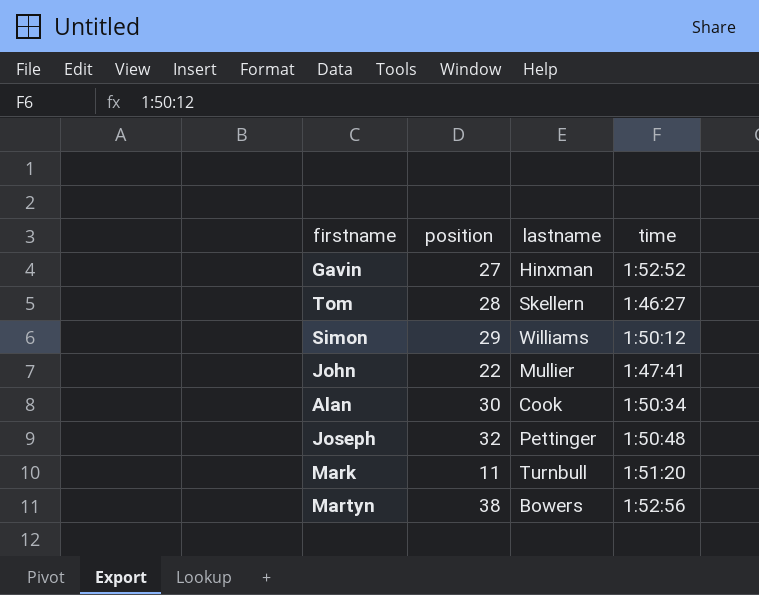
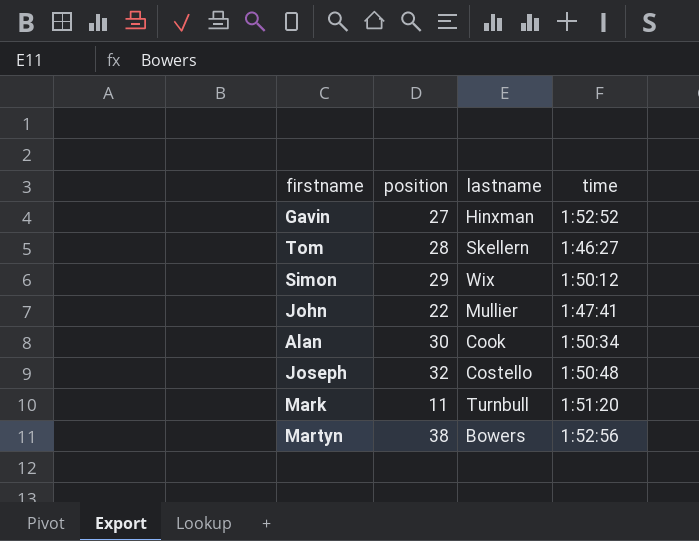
Simon | lastname: Williams -> Wix
Joseph | lastname: Pettinger -> Costello

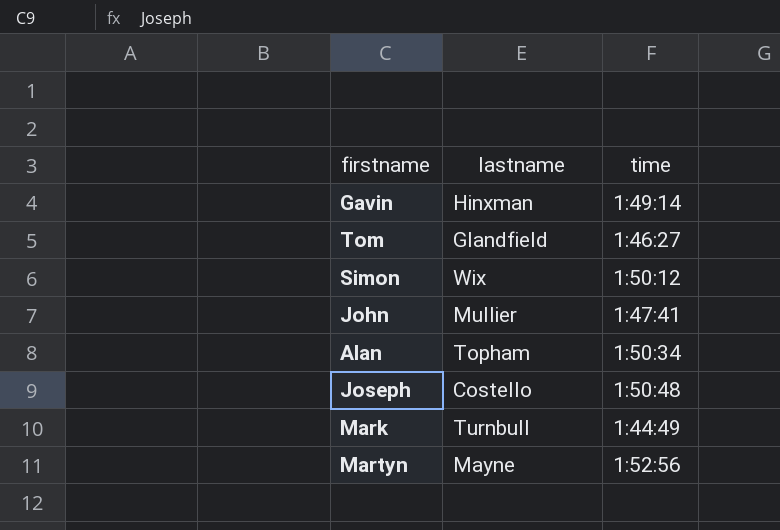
column position | position: 2 -> none
Gavin | time: 1:52:52 -> 1:49:14
Tom | lastname: Skellern -> Glandfield
Alan | lastname: Cook -> Topham
Mark | time: 1:51:20 -> 1:44:49
Martyn | lastname: Bowers -> Mayne

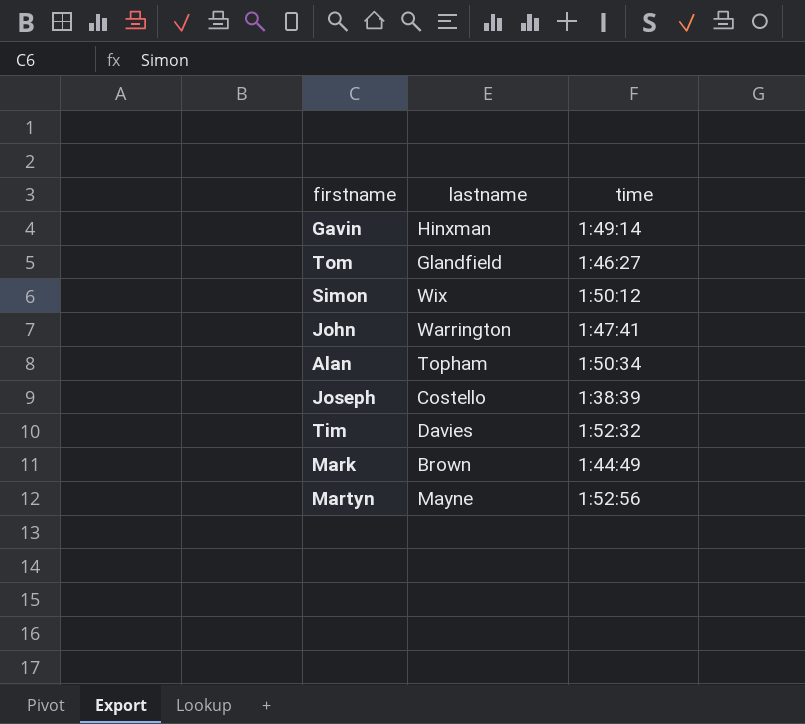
John | lastname: Mullier -> Warrington
Joseph | time: 1:50:48 -> 1:38:39
row Tim: none -> Davies | 1:52:32
Mark | lastname: Turnbull -> Brown

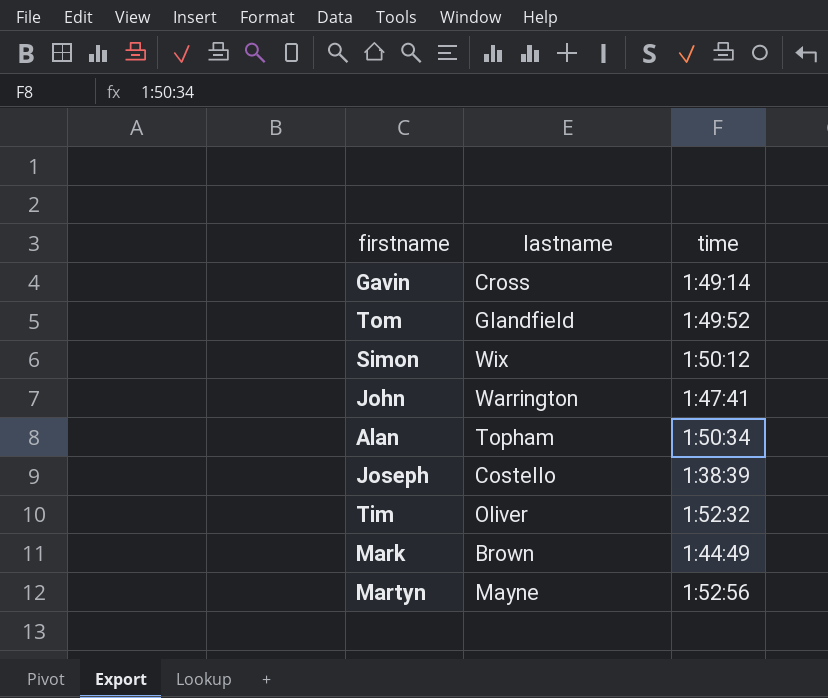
Gavin | lastname: Hinxman -> Cross
Tom | time: 1:46:27 -> 1:49:52
Tim | lastname: Davies -> Oliver

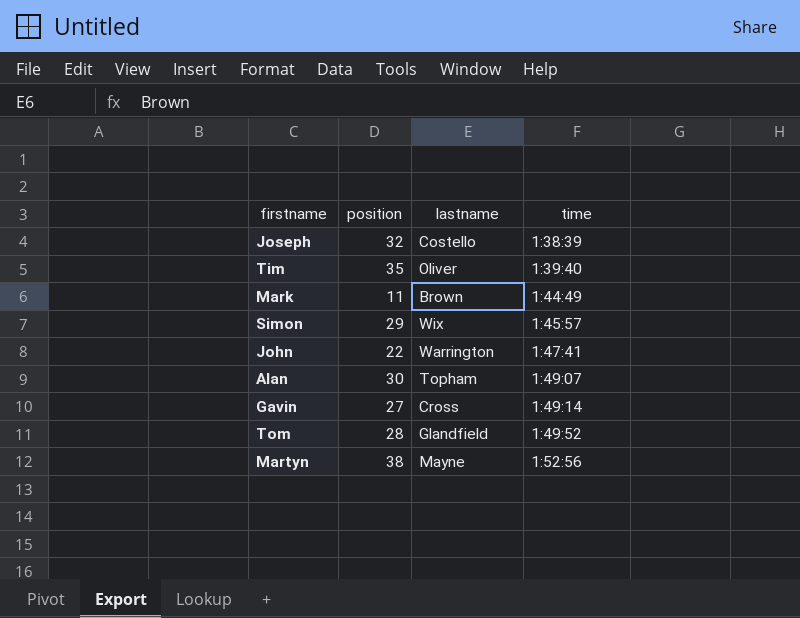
row order: none -> time ascending
column position | position: none -> 2
Tim | time: 1:52:32 -> 1:39:40
Simon | time: 1:50:12 -> 1:45:57
Alan | time: 1:50:34 -> 1:49:07

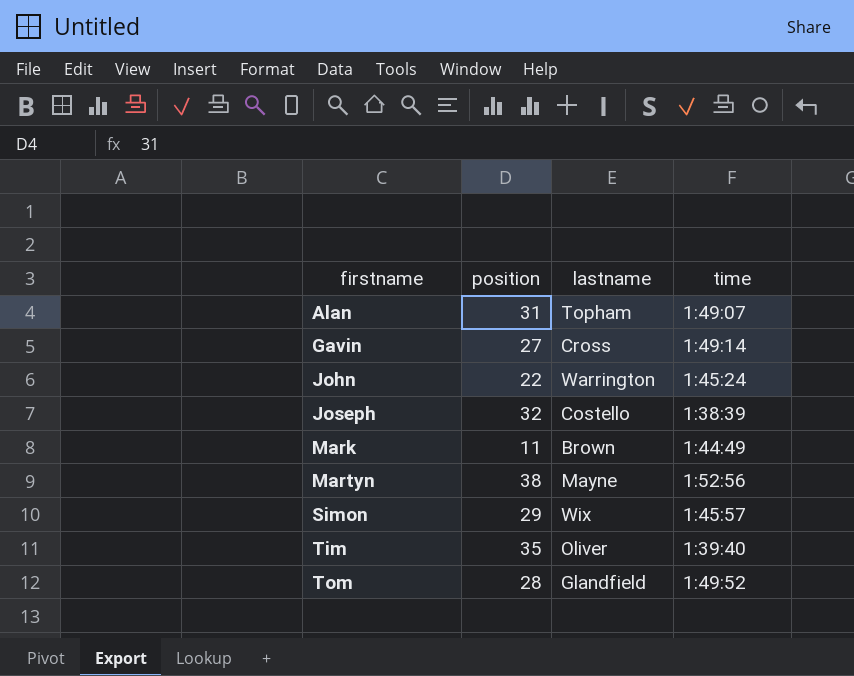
row order: time ascending -> firstname ascending
Alan | position: 30 -> 31
John | time: 1:47:41 -> 1:45:24

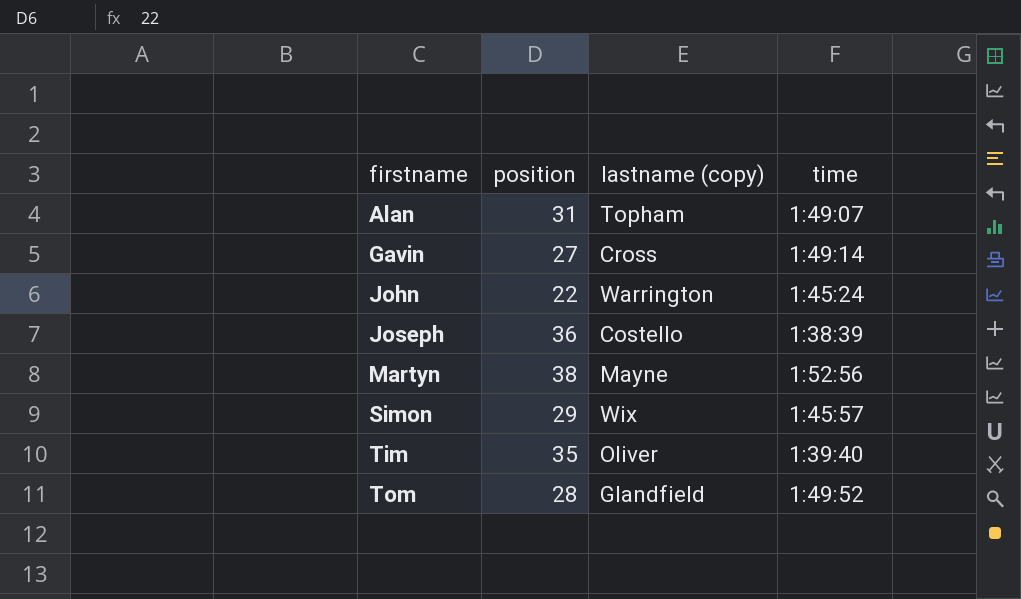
column name: lastname -> lastname (copy)
row Mark: 11 | Brown | 1:44:49 -> none
Joseph | position: 32 -> 36

